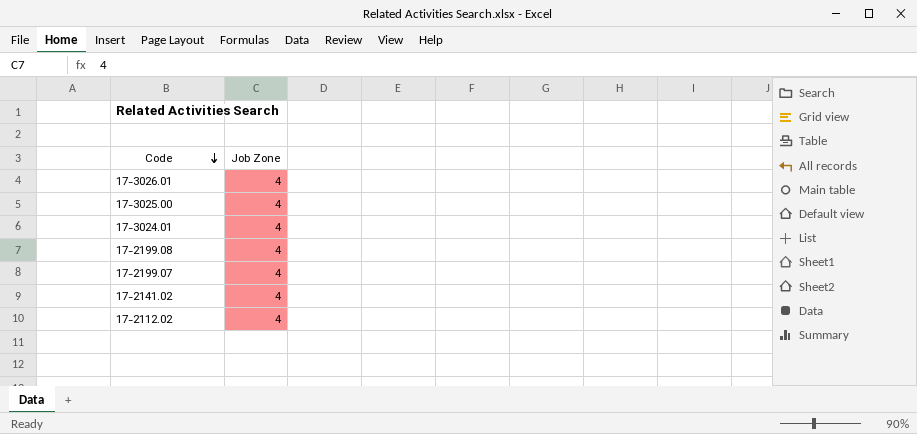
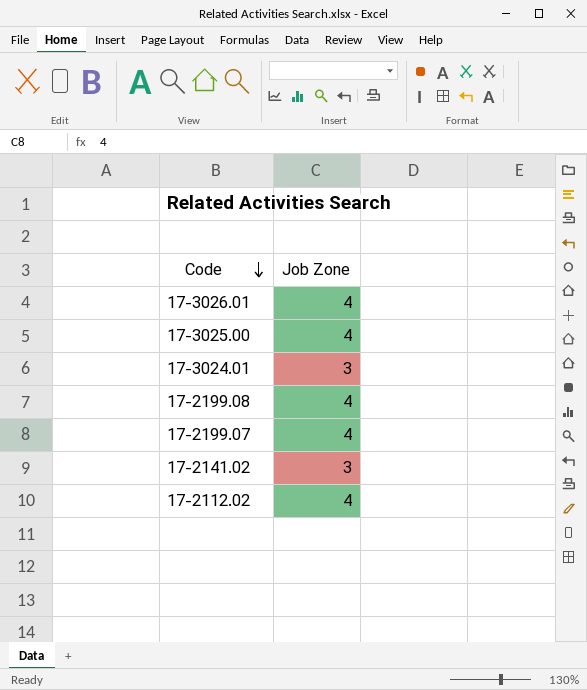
17-3024.01 | Job Zone: 4 -> 3
17-2141.02 | Job Zone: 4 -> 3

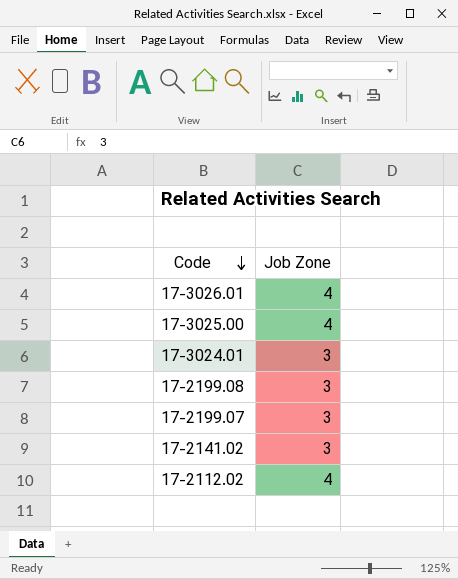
17-2199.08 | Job Zone: 4 -> 3
17-2199.07 | Job Zone: 4 -> 3

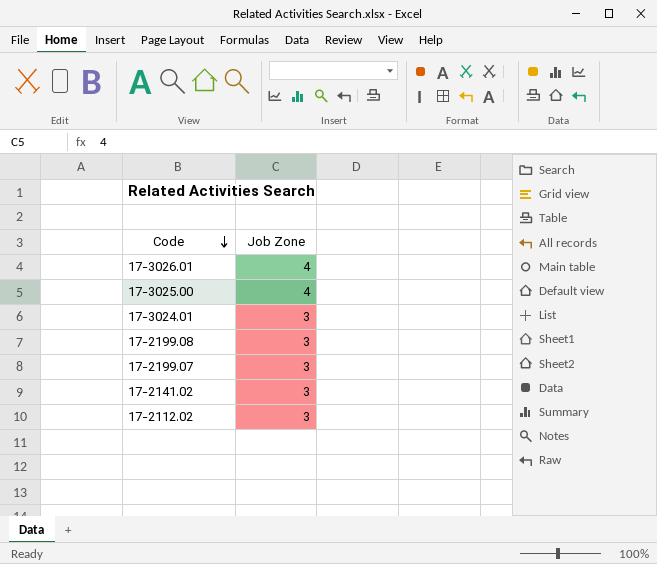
17-2112.02 | Job Zone: 4 -> 3

